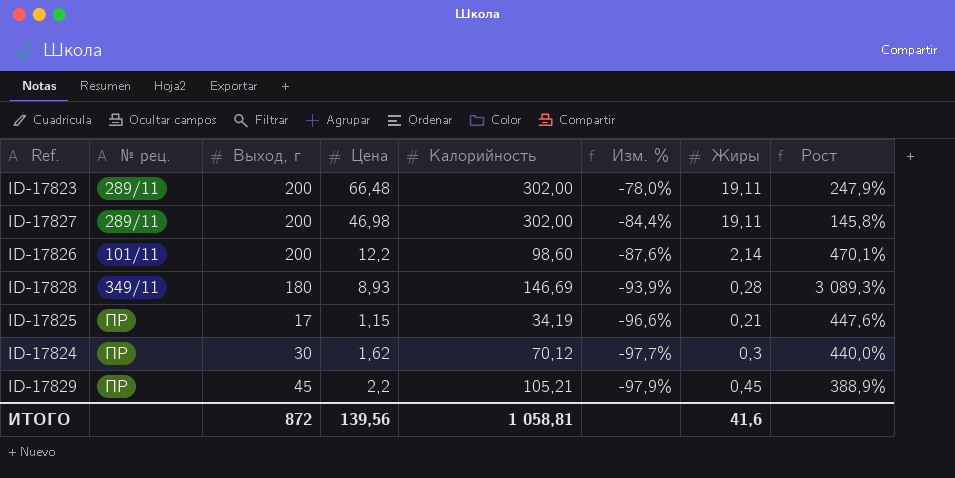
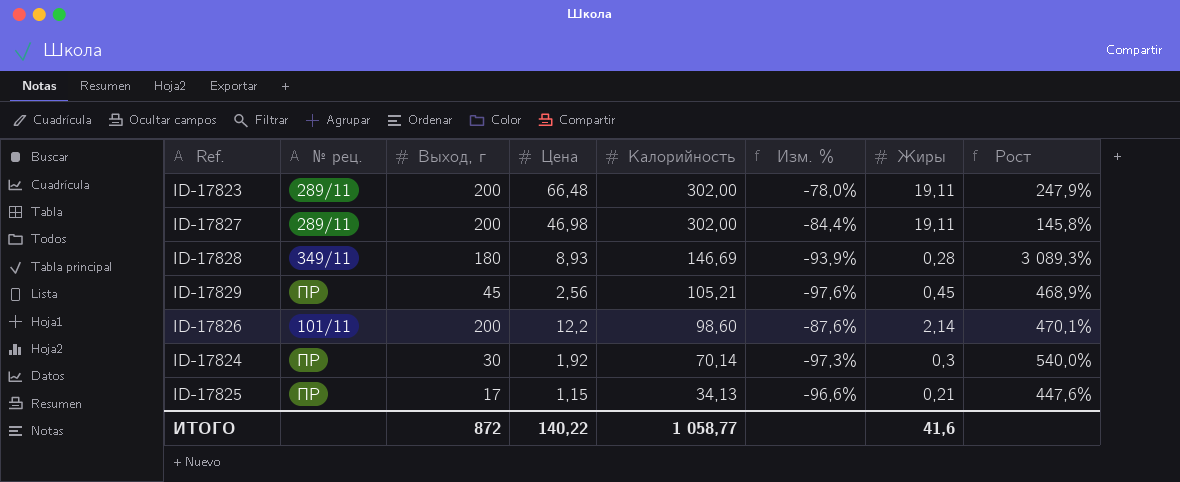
row order: Изм. % descending -> Калорийность descending
ID-17829 | Цена: 2,2 -> 2,56
ID-17829 | Изм. %: -97,9% -> -97,6%
ID-17829 | Рост: 388,9% -> 468,9%
ID-17824 | Цена: 1,62 -> 1,92
ID-17824 | Калорийность: 70,12 -> 70,14
ID-17824 | Изм. %: -97,7% -> -97,3%
ID-17824 | Рост: 440,0% -> 540,0%
ID-17825 | Калорийность: 34,19 -> 34,13
ИТОГО | Цена: 139,56 -> 140,22
ИТОГО | Калорийность: 1 058,81 -> 1 058,77

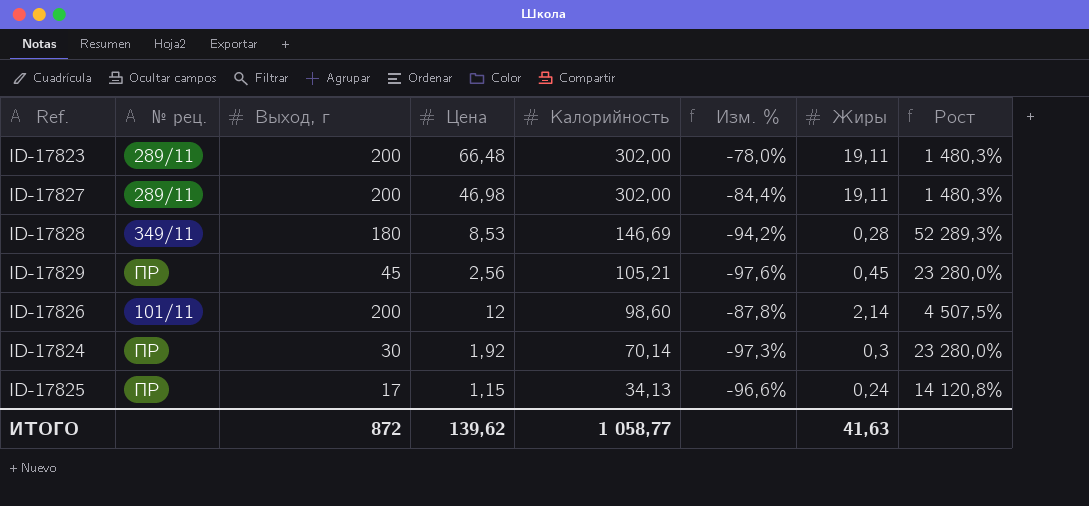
column Рост | formula: ([Цена] - [Жиры]) / [Жиры] -> ([Калорийность] - [Жиры]) / [Жиры]
ID-17828 | Цена: 8,93 -> 8,53
ID-17828 | Изм. %: -93,9% -> -94,2%
ID-17826 | Цена: 12,2 -> 12
ID-17826 | Изм. %: -87,6% -> -87,8%
ID-17825 | Жиры: 0,21 -> 0,24
ИТОГО | Цена: 140,22 -> 139,62
ИТОГО | Жиры: 41,6 -> 41,63

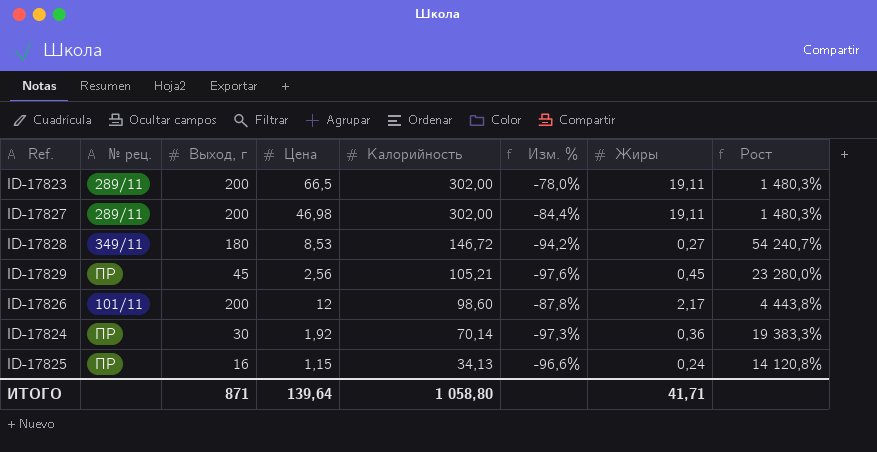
ID-17823 | Цена: 66,48 -> 66,5
ID-17828 | Калорийность: 146,69 -> 146,72
ID-17828 | Жиры: 0,28 -> 0,27
ID-17828 | Рост: 52 289,3% -> 54 240,7%
ID-17826 | Жиры: 2,14 -> 2,17
ID-17826 | Рост: 4 507,5% -> 4 443,8%
ID-17824 | Жиры: 0,3 -> 0,36
ID-17824 | Рост: 23 280,0% -> 19 383,3%
ID-17825 | Выход, г: 17 -> 16
ИТОГО | Выход, г: 872 -> 871
ИТОГО | Цена: 139,62 -> 139,64
ИТОГО | Калорийность: 1 058,77 -> 1 058,80
ИТОГО | Жиры: 41,63 -> 41,71

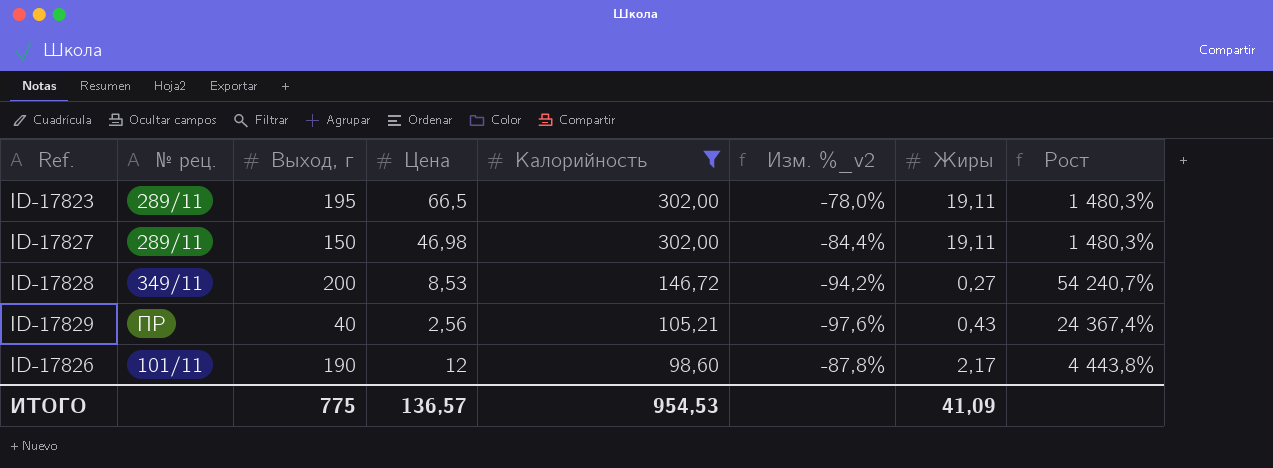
filter: none -> Калорийность >= 98,60
column name: Изм. % -> Изм. %_v2
ID-17823 | Выход, г: 200 -> 195
ID-17827 | Выход, г: 200 -> 150
ID-17828 | Выход, г: 180 -> 200
ID-17829 | Выход, г: 45 -> 40
ID-17829 | Жиры: 0,45 -> 0,43
ID-17829 | Рост: 23 280,0% -> 24 367,4%
ID-17826 | Выход, г: 200 -> 190
ИТОГО | Выход, г: 871 -> 775
ИТОГО | Цена: 139,64 -> 136,57
ИТОГО | Калорийность: 1 058,80 -> 954,53
ИТОГО | Жиры: 41,71 -> 41,09

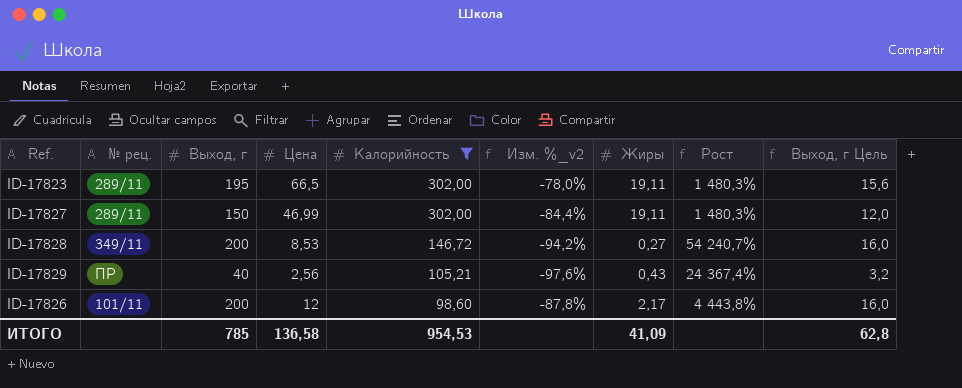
column Выход, г Цель | formula: none -> [Выход, г] * 0,08
ID-17827 | Цена: 46,98 -> 46,99
ID-17826 | Выход, г: 190 -> 200
ИТОГО | Выход, г: 775 -> 785
ИТОГО | Цена: 136,57 -> 136,58

